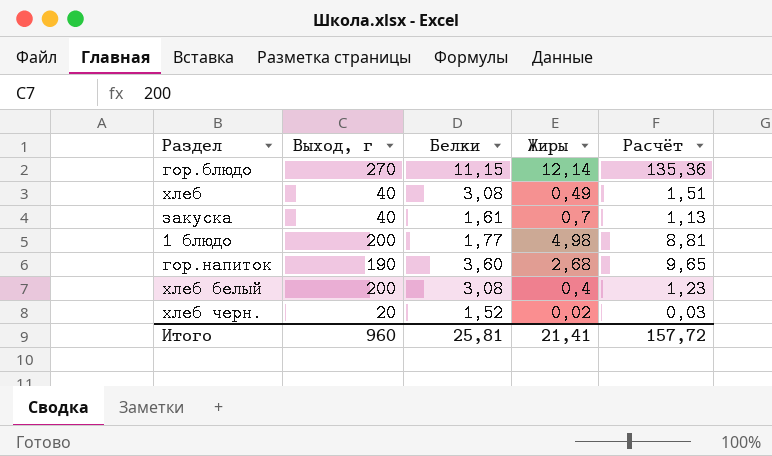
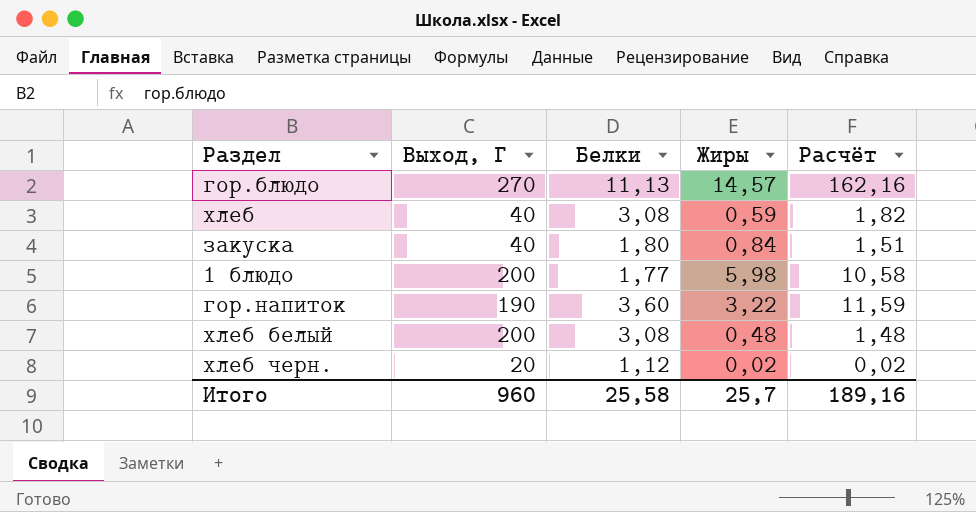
column name: Выход, г -> Выход, Г
гор.блюдо | Белки: 11,15 -> 11,13
гор.блюдо | Жиры: 12,14 -> 14,57
гор.блюдо | Расчёт: 135,36 -> 162,16
хлеб | Жиры: 0,49 -> 0,59
хлеб | Расчёт: 1,51 -> 1,82
закуска | Белки: 1,61 -> 1,80
закуска | Жиры: 0,7 -> 0,84
закуска | Расчёт: 1,13 -> 1,51
1 блюдо | Жиры: 4,98 -> 5,98
1 блюдо | Расчёт: 8,81 -> 10,58
гор.напиток | Жиры: 2,68 -> 3,22
гор.напиток | Расчёт: 9,65 -> 11,59
хлеб белый | Жиры: 0,4 -> 0,48
хлеб белый | Расчёт: 1,23 -> 1,48
хлеб черн. | Белки: 1,52 -> 1,12
хлеб черн. | Расчёт: 0,03 -> 0,02
Итого | Белки: 25,81 -> 25,58
Итого | Жиры: 21,41 -> 25,7
Итого | Расчёт: 157,72 -> 189,16

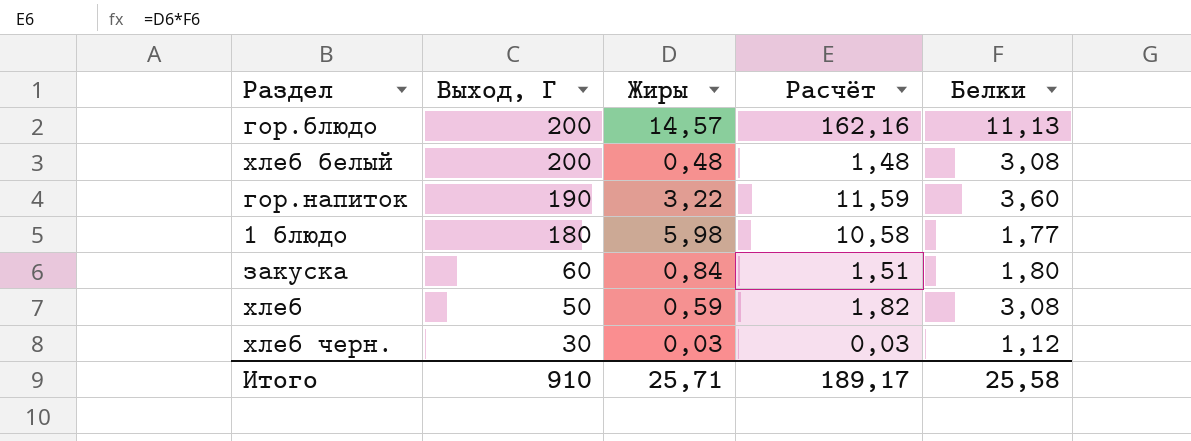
row order: none -> Выход, Г descending
column Белки | position: 3 -> 5
гор.блюдо | Выход, Г: 270 -> 200
1 блюдо | Выход, Г: 200 -> 180
закуска | Выход, Г: 40 -> 60
хлеб | Выход, Г: 40 -> 50
хлеб черн. | Выход, Г: 20 -> 30
хлеб черн. | Жиры: 0,02 -> 0,03
хлеб черн. | Расчёт: 0,02 -> 0,03
Итого | Выход, Г: 960 -> 910
Итого | Жиры: 25,7 -> 25,71
Итого | Расчёт: 189,16 -> 189,17

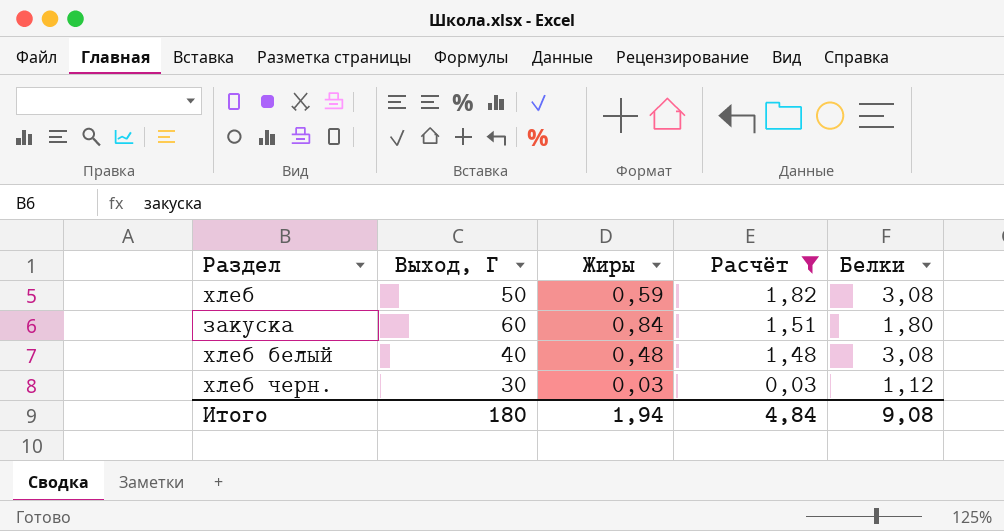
filter: none -> Расчёт <= 1,82
row order: Выход, Г descending -> Расчёт descending
хлеб белый | Выход, Г: 200 -> 40
Итого | Выход, Г: 910 -> 180
Итого | Жиры: 25,71 -> 1,94
Итого | Расчёт: 189,17 -> 4,84
Итого | Белки: 25,58 -> 9,08

